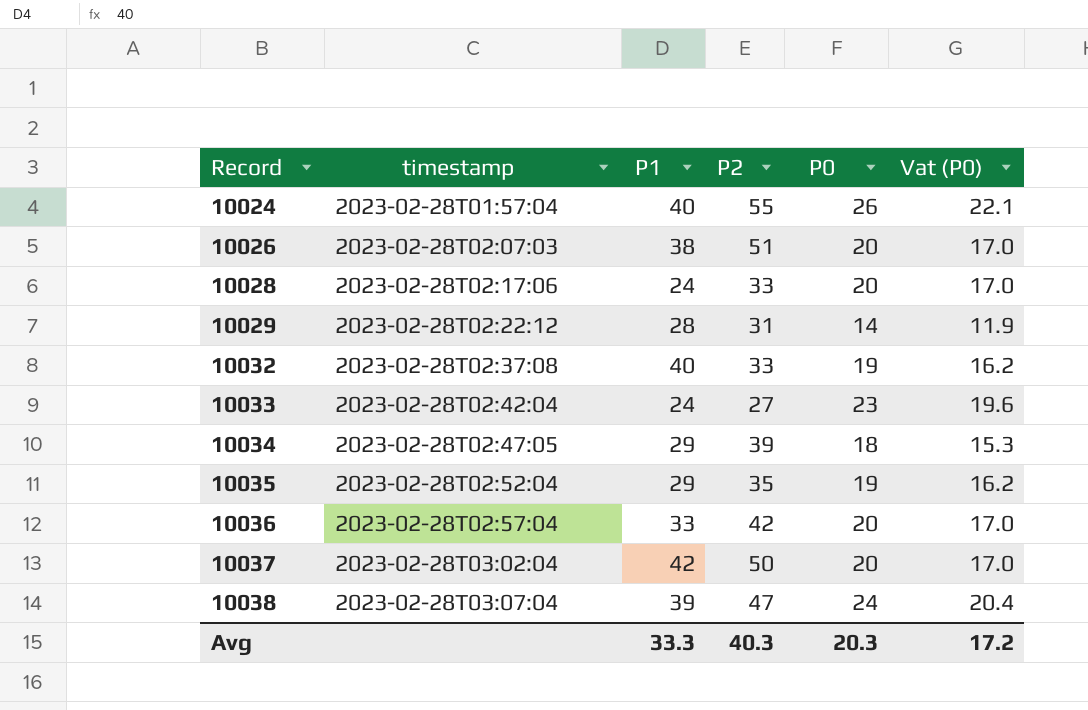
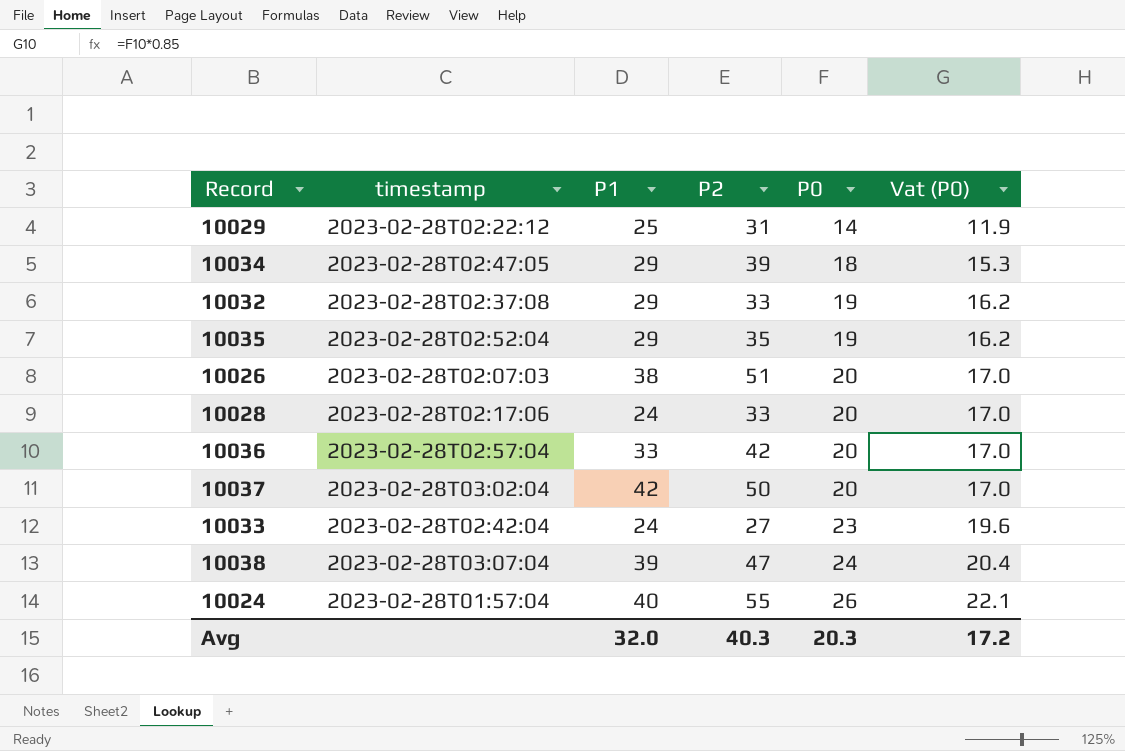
row order: Record ascending -> P0 ascending
10029 | P1: 28 -> 25
10032 | P1: 40 -> 29
Avg | P1: 33.3 -> 32.0

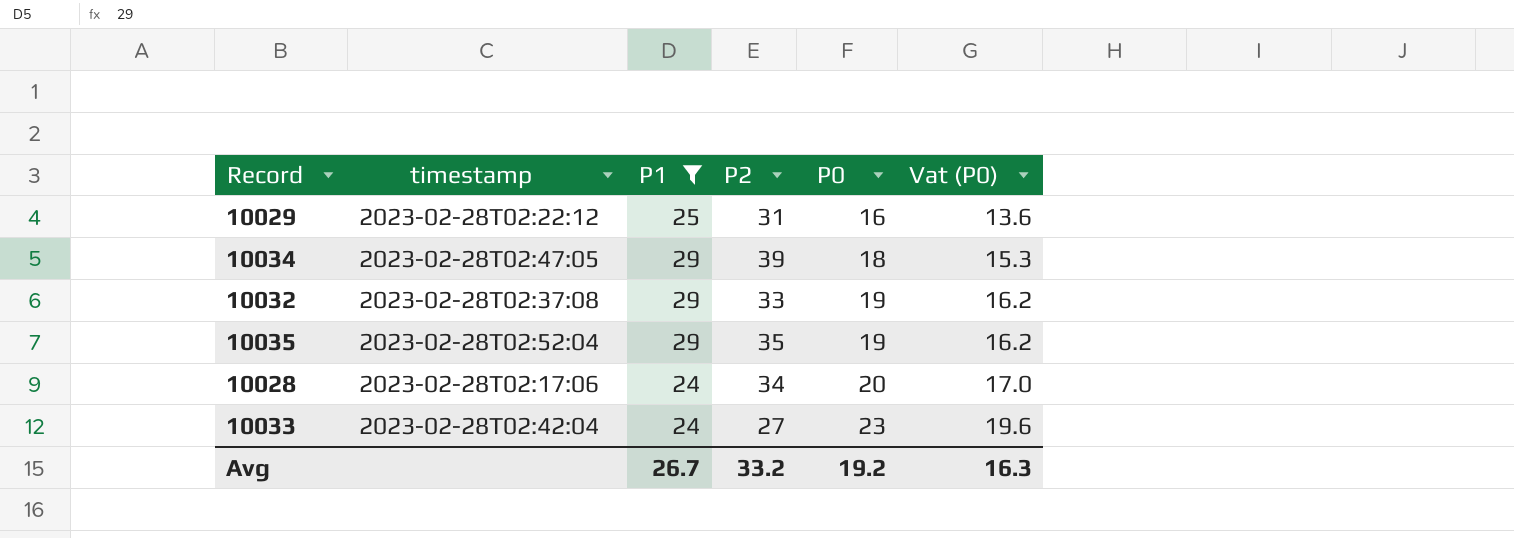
filter: none -> P1 <= 29
10029 | P0: 14 -> 16
10029 | Vat (P0): 11.9 -> 13.6
10028 | P2: 33 -> 34
Avg | P1: 32.0 -> 26.7
Avg | P2: 40.3 -> 33.2
Avg | P0: 20.3 -> 19.2
Avg | Vat (P0): 17.2 -> 16.3

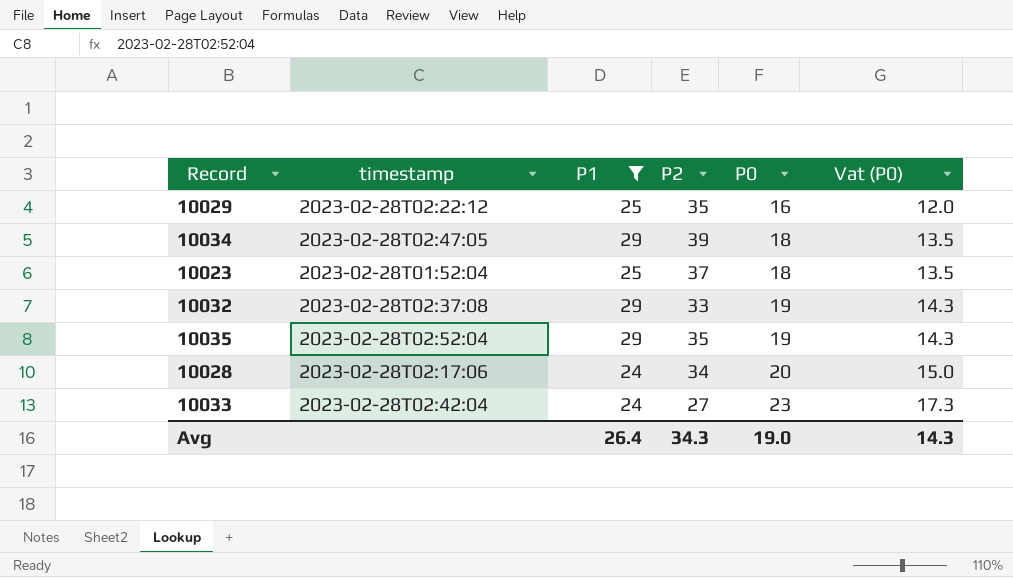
column Vat (P0) | formula: [P0] * 0.85 -> [P0] * 0.75
10029 | P2: 31 -> 35
row 10023: none -> 2023-02-28T01:52:04 | 25 | 37 | 18 | 13.5
Avg | P1: 26.7 -> 26.4
Avg | P2: 33.2 -> 34.3
Avg | P0: 19.2 -> 19.0
Avg | Vat (P0): 16.3 -> 14.3

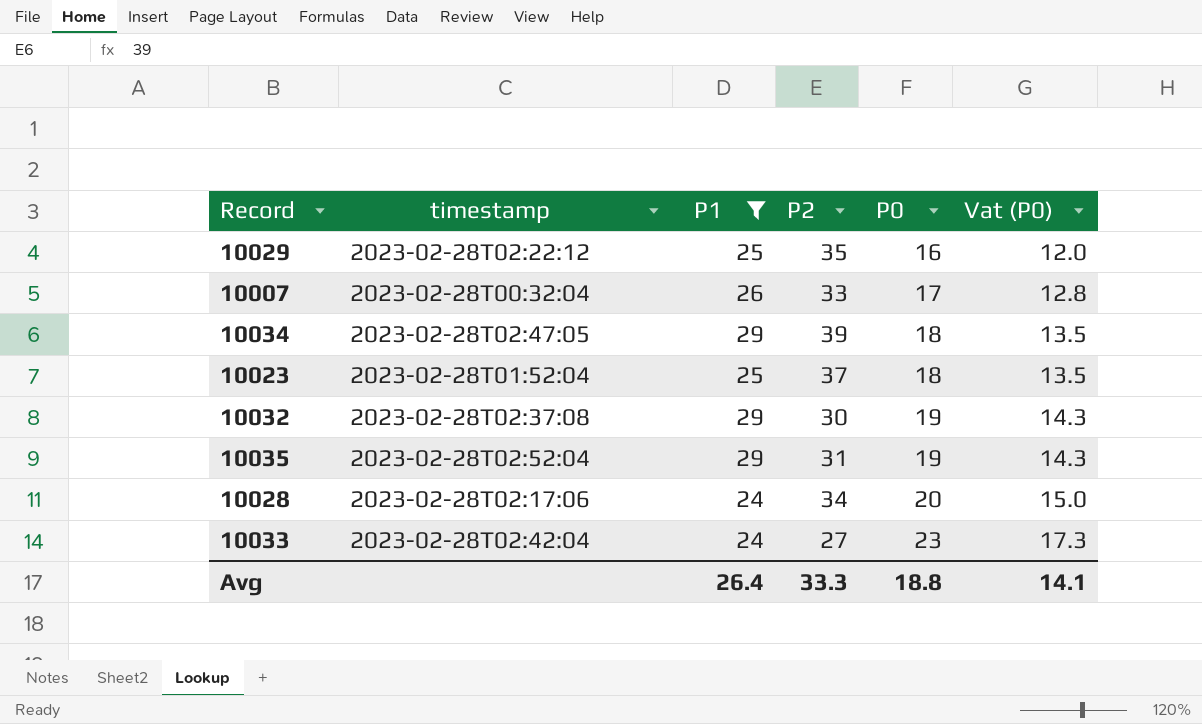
row 10007: none -> 2023-02-28T00:32:04 | 26 | 33 | 17 | 12.8
10032 | P2: 33 -> 30
10035 | P2: 35 -> 31
Avg | P2: 34.3 -> 33.3
Avg | P0: 19.0 -> 18.8
Avg | Vat (P0): 14.3 -> 14.1

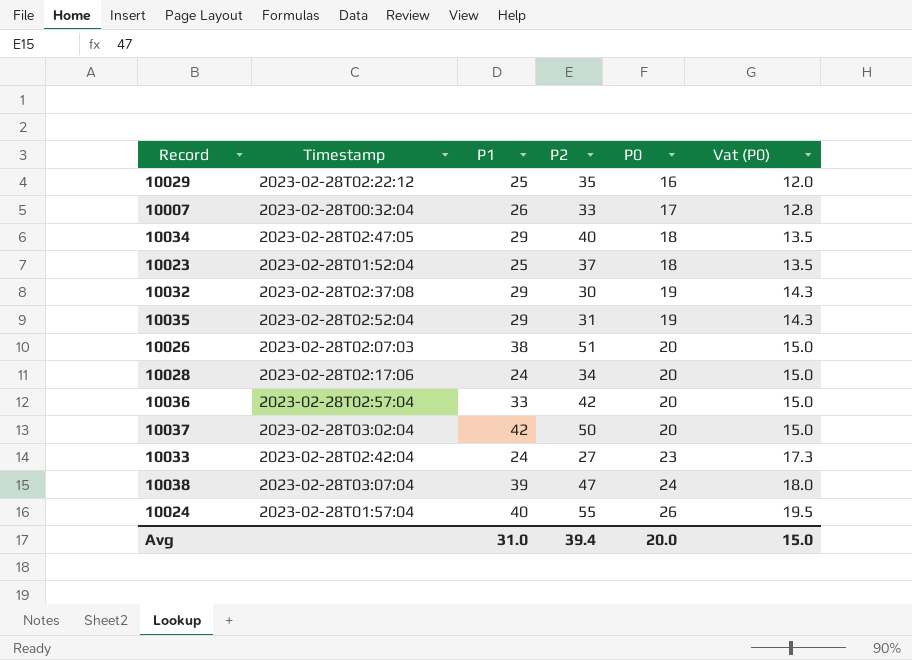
filter: P1 <= 29 -> none
column name: timestamp -> Timestamp
10034 | P2: 39 -> 40
Avg | P1: 26.4 -> 31.0
Avg | P2: 33.3 -> 39.4
Avg | P0: 18.8 -> 20.0
Avg | Vat (P0): 14.1 -> 15.0

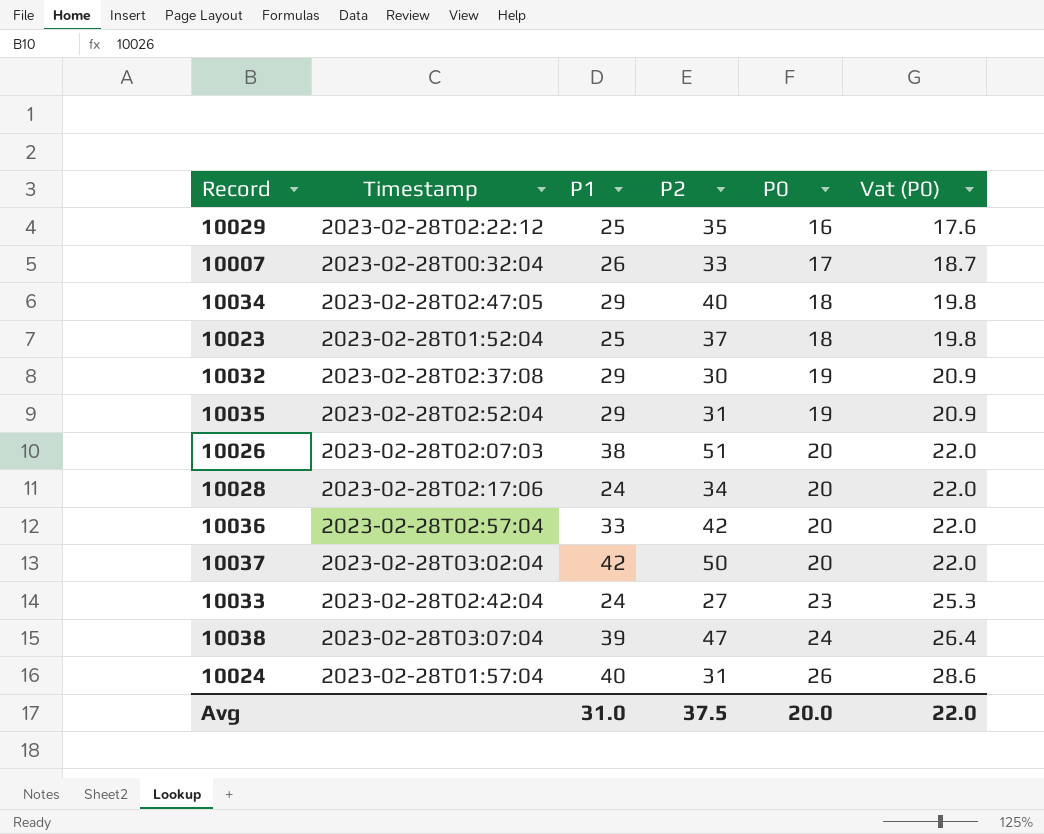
column Vat (P0) | formula: [P0] * 0.75 -> [P0] * 1.1
10024 | P2: 55 -> 31
Avg | P2: 39.4 -> 37.5
Avg | Vat (P0): 15.0 -> 22.0

